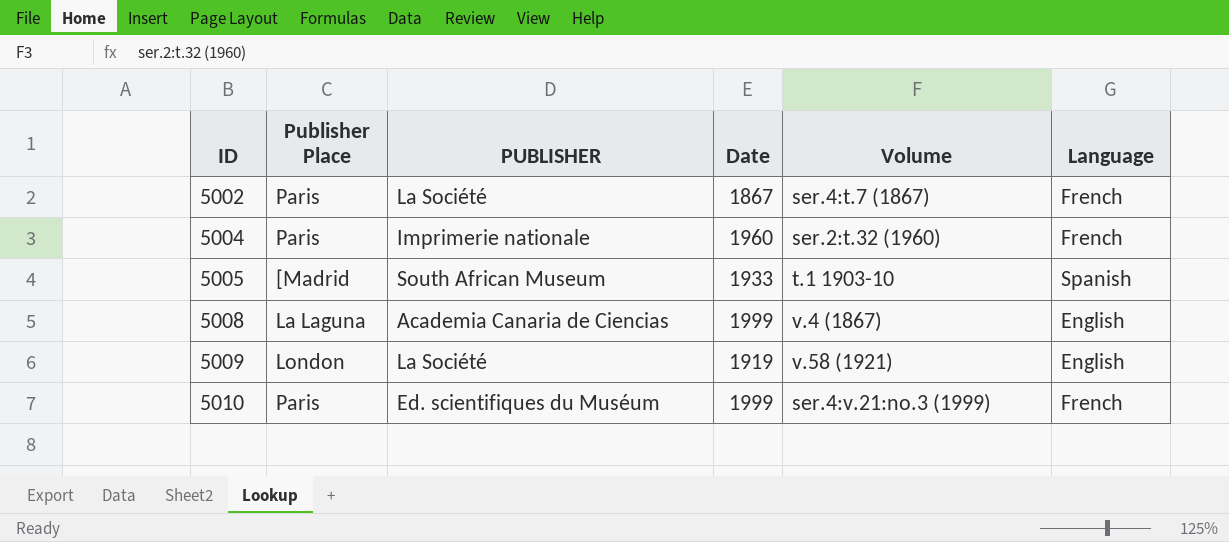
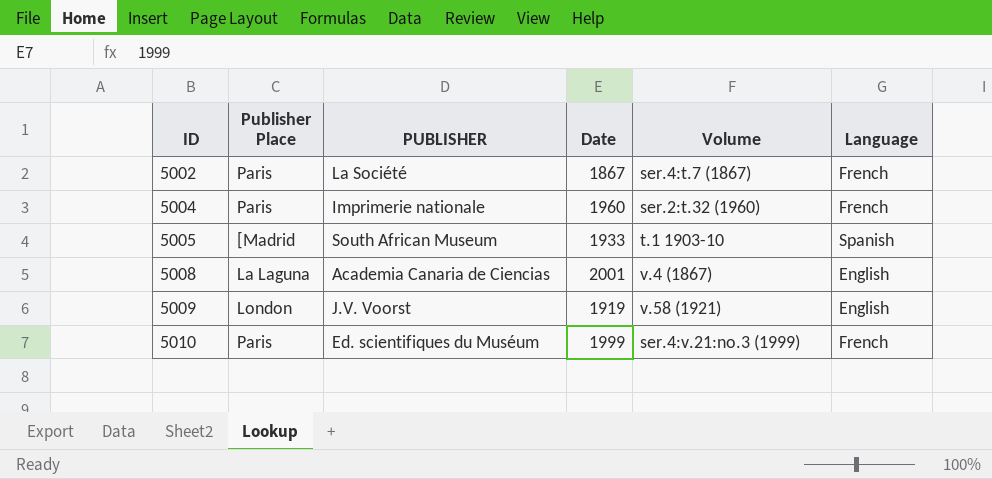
5008 | Date: 1999 -> 2001
5009 | PUBLISHER: La Société -> J.V. Voorst

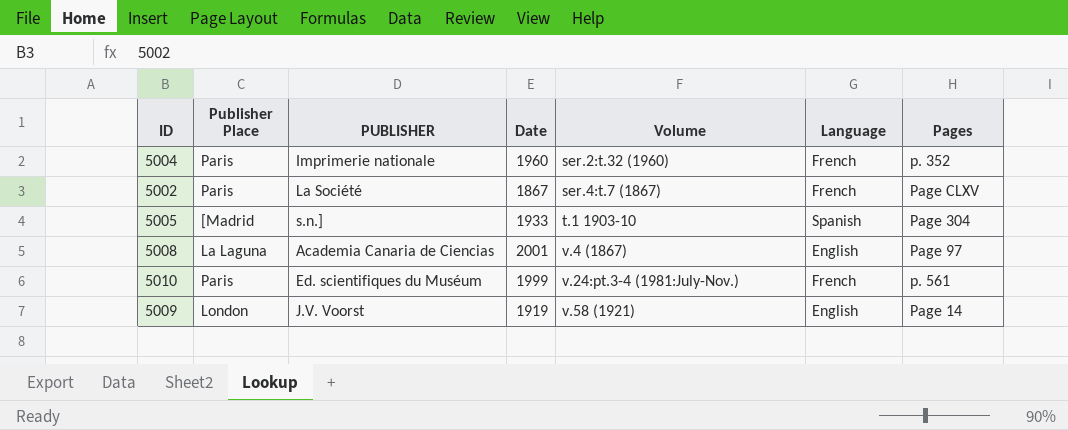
row order: ID ascending -> Volume ascending
column Pages | position: none -> 7
5005 | PUBLISHER: South African Museum -> s.n.]
5010 | Volume: ser.4:v.21:no.3 (1999) -> v.24:pt.3-4 (1981:July-Nov.)

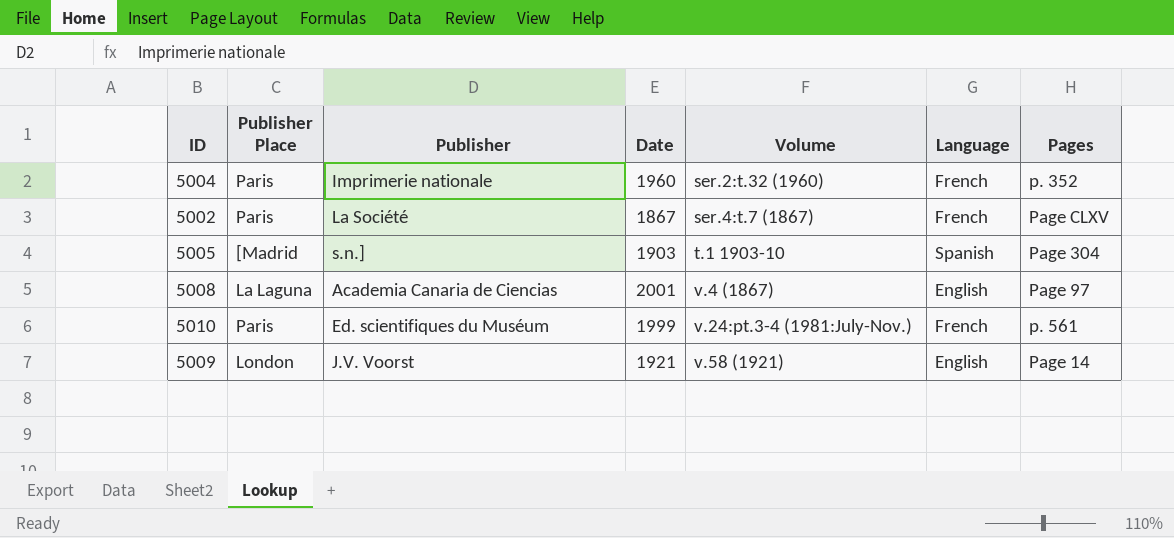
column name: PUBLISHER -> Publisher
5005 | Date: 1933 -> 1903
5009 | Date: 1919 -> 1921

